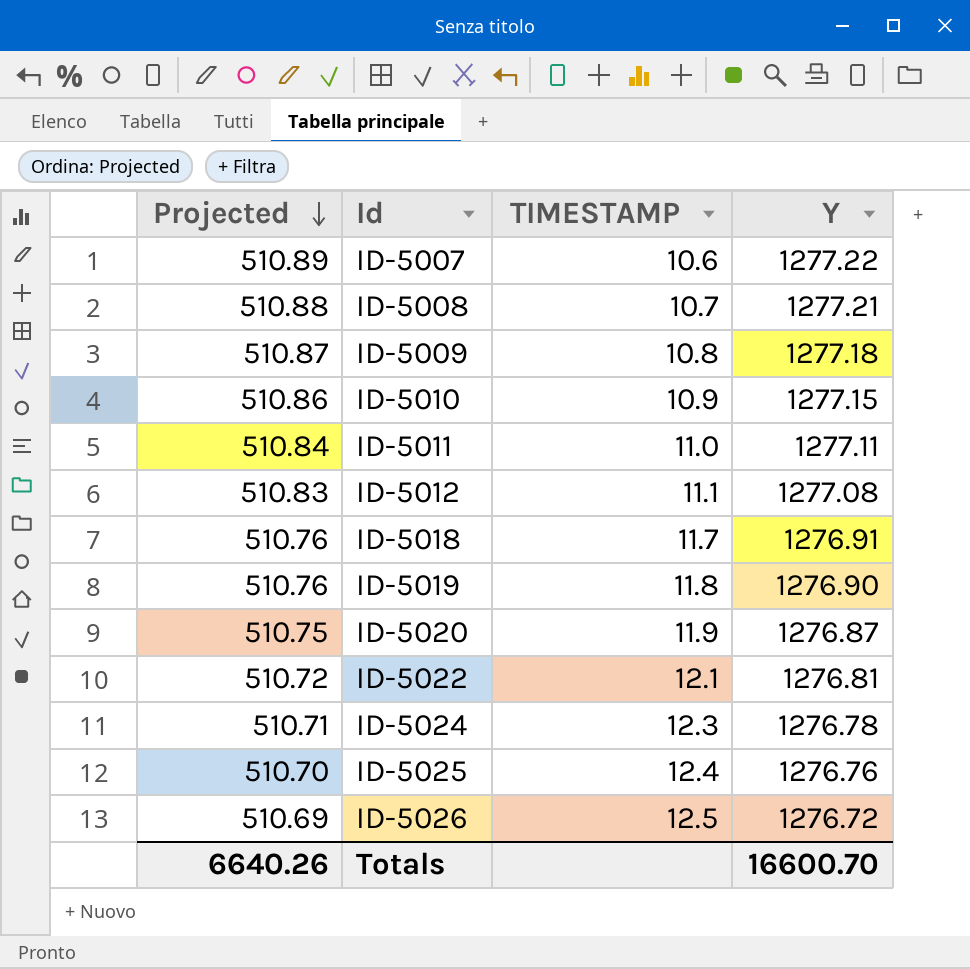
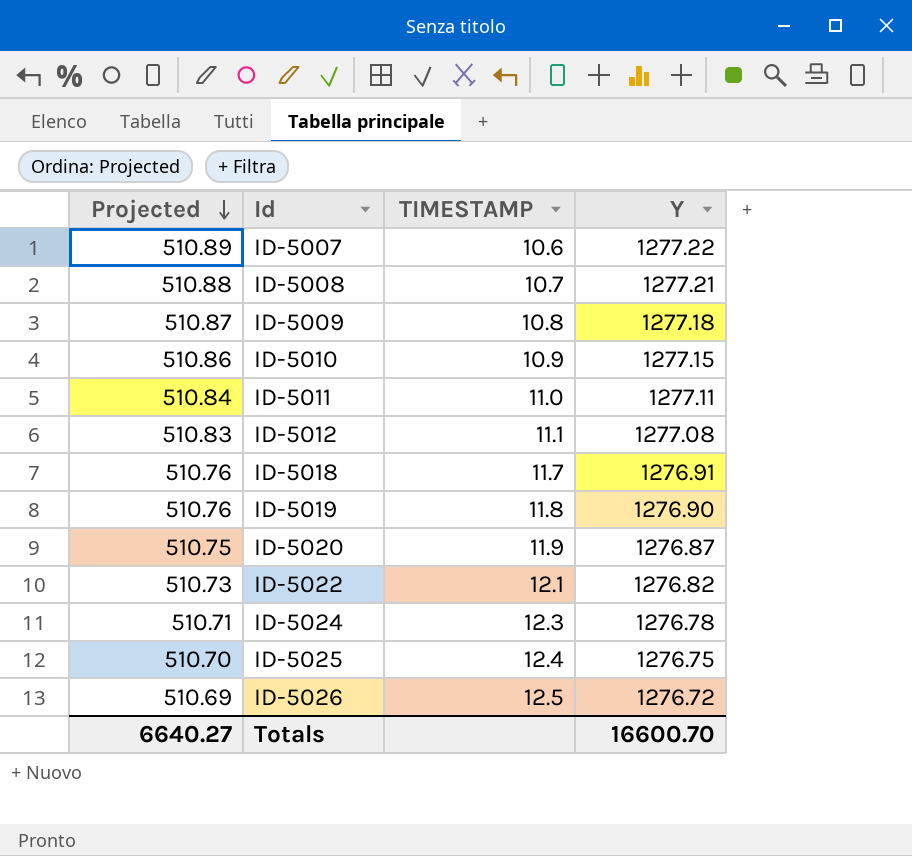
ID-5022 | Projected: 510.72 -> 510.73
ID-5022 | Y: 1276.81 -> 1276.82
ID-5025 | Y: 1276.76 -> 1276.75
Totals | Projected: 6640.26 -> 6640.27

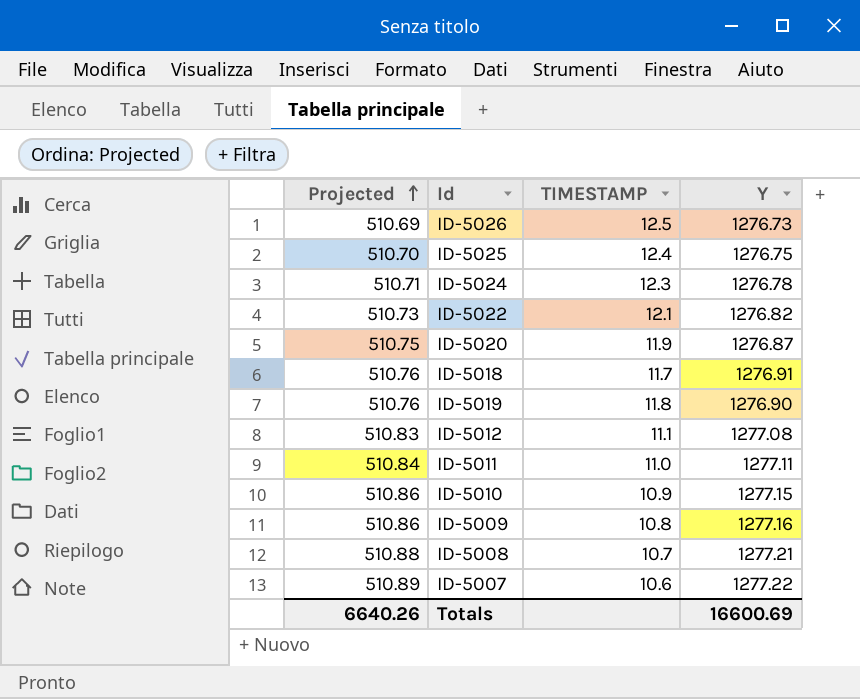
row order: Projected descending -> Projected ascending
ID-5026 | Y: 1276.72 -> 1276.73
ID-5009 | Projected: 510.87 -> 510.86
ID-5009 | Y: 1277.18 -> 1277.16
Totals | Projected: 6640.27 -> 6640.26
Totals | Y: 16600.70 -> 16600.69

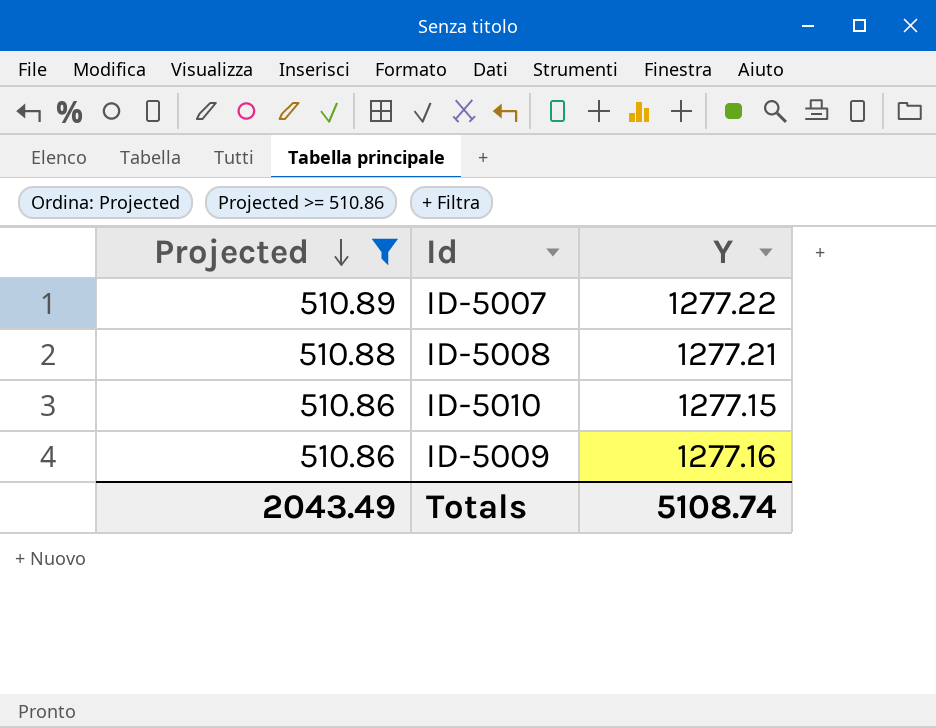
filter: none -> Projected >= 510.86
row order: Projected ascending -> Projected descending
column TIMESTAMP | position: 3 -> none
Totals | Projected: 6640.26 -> 2043.49
Totals | Y: 16600.69 -> 5108.74

